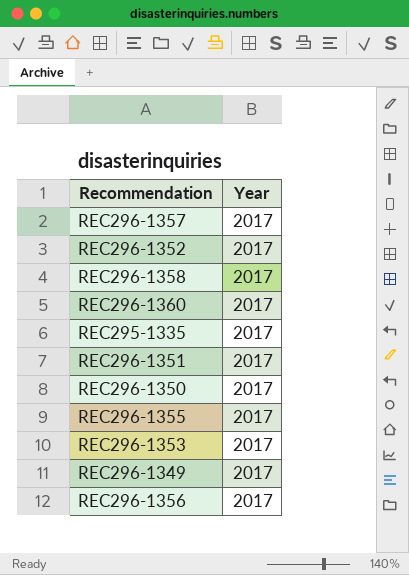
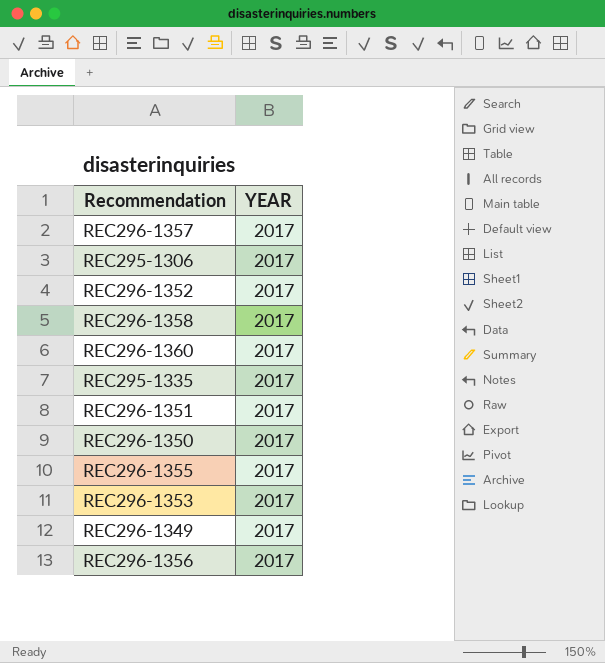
column name: Year -> YEAR
row REC295-1306: none -> 2017

